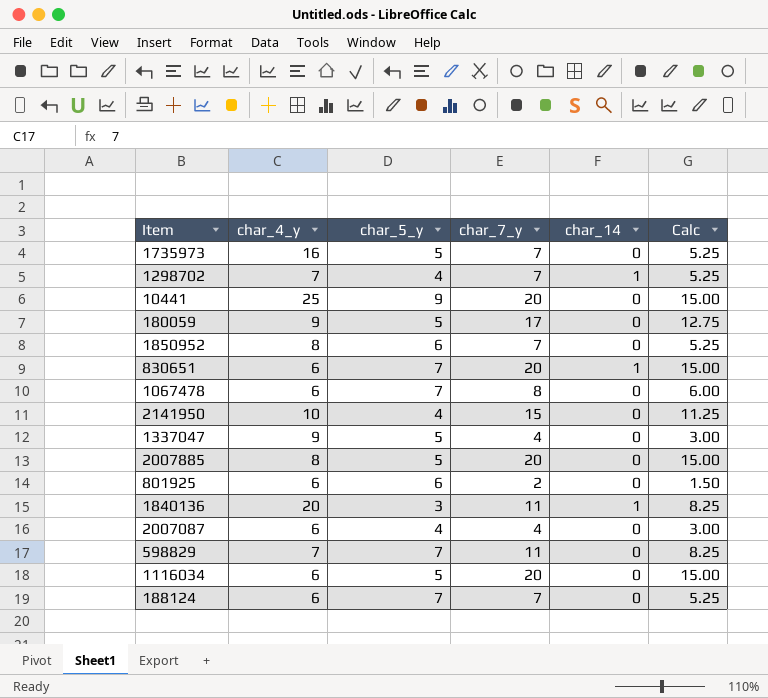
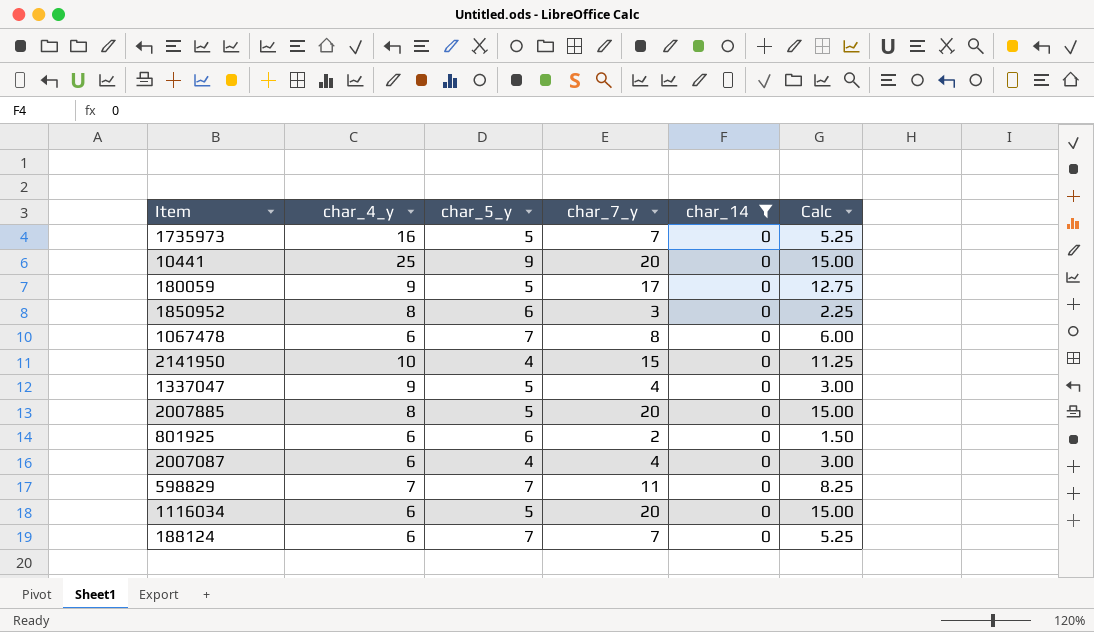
filter: none -> char_14 = 0
1850952 | char_7_y: 7 -> 3
1850952 | Calc: 5.25 -> 2.25

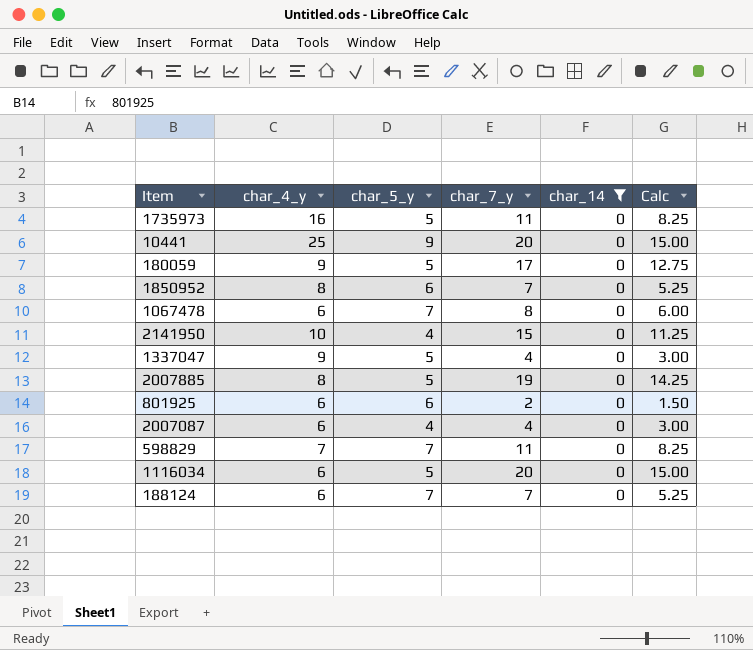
1735973 | char_7_y: 7 -> 11
1735973 | Calc: 5.25 -> 8.25
1850952 | char_7_y: 3 -> 7
1850952 | Calc: 2.25 -> 5.25
2007885 | char_7_y: 20 -> 19
2007885 | Calc: 15.00 -> 14.25

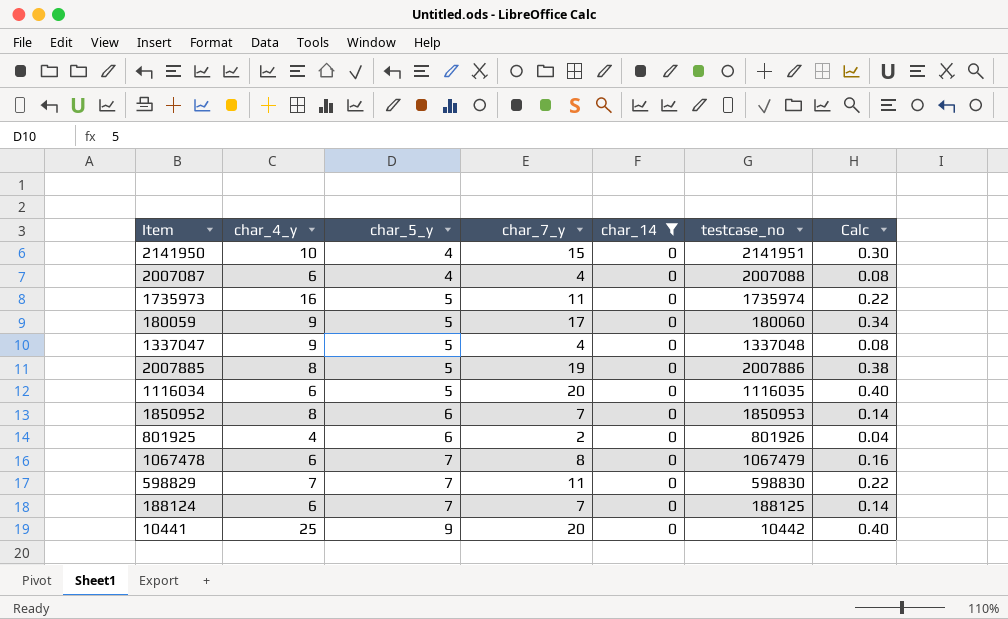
row order: none -> char_5_y ascending
column testcase_no | position: none -> 6
column Calc | formula: [char_7_y] * 0.75 -> [char_7_y] * 0.02
801925 | char_4_y: 6 -> 4

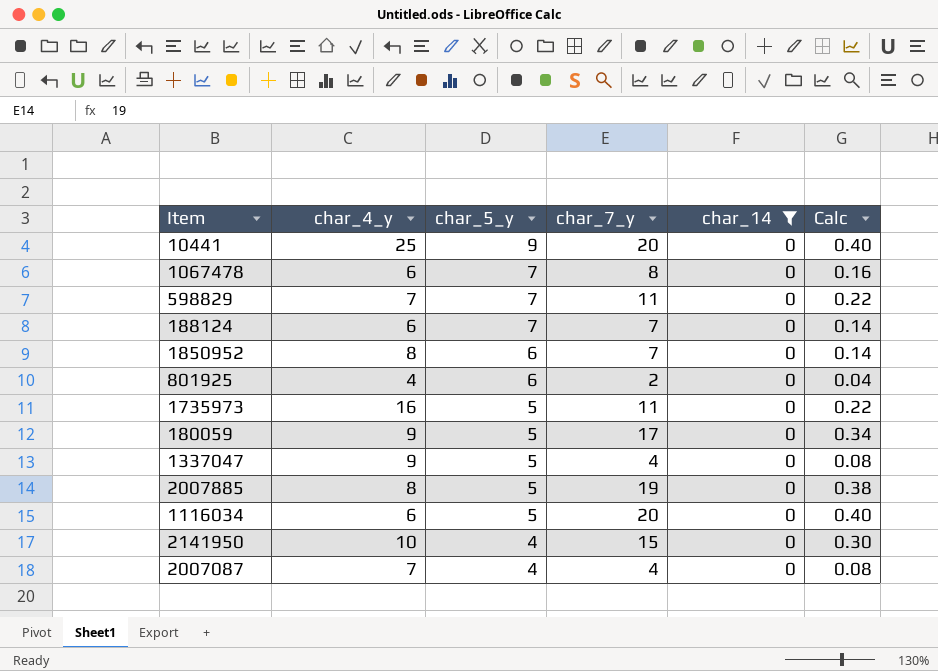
row order: char_5_y ascending -> char_5_y descending
column testcase_no | position: 6 -> none
2007087 | char_4_y: 6 -> 7

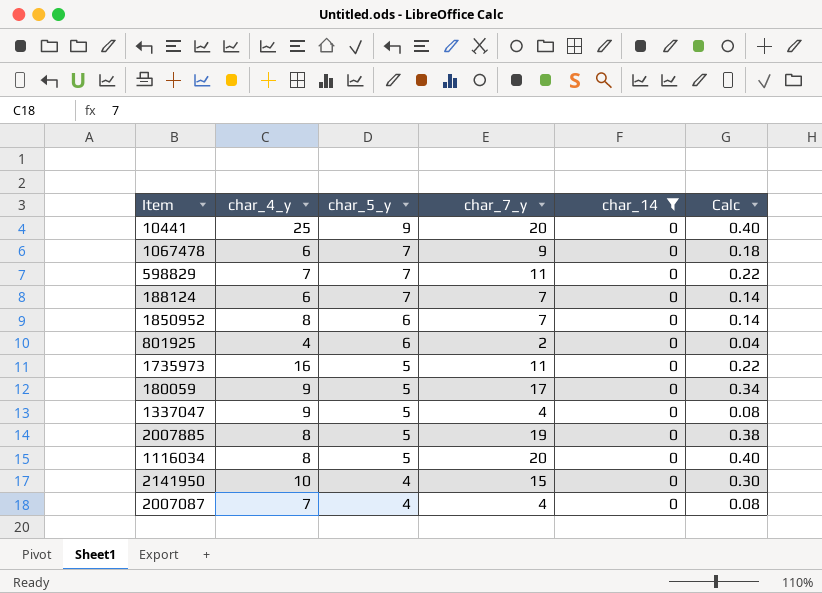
1067478 | char_7_y: 8 -> 9
1067478 | Calc: 0.16 -> 0.18
1116034 | char_4_y: 6 -> 8

